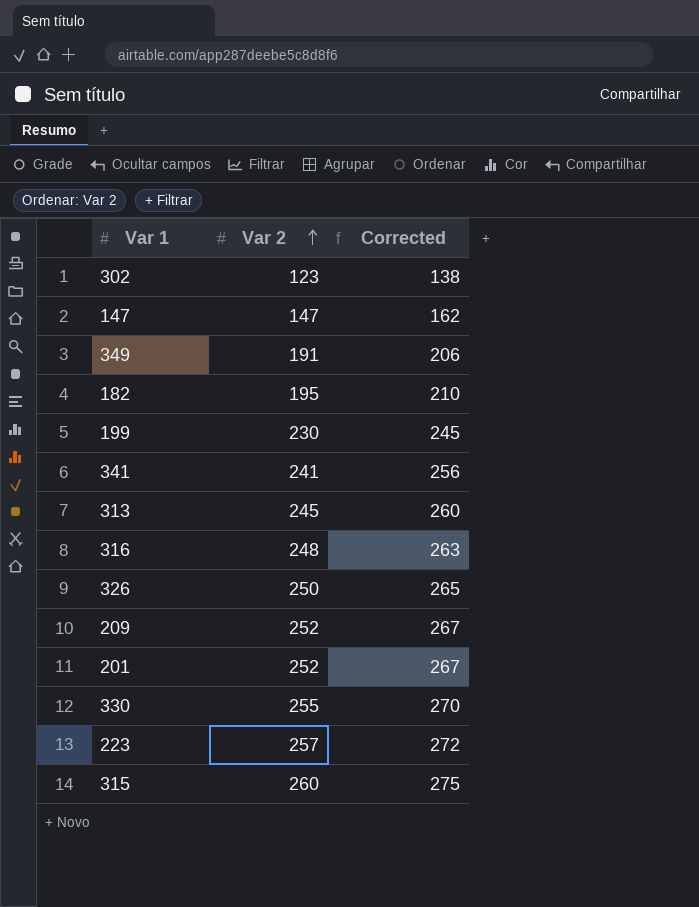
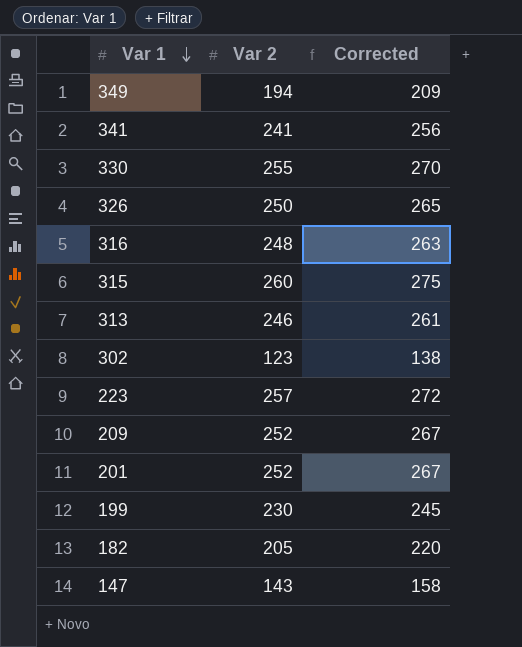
row order: Var 2 ascending -> Var 1 descending
349 | Var 2: 191 -> 194
349 | Corrected: 206 -> 209
313 | Var 2: 245 -> 246
313 | Corrected: 260 -> 261
182 | Var 2: 195 -> 205
182 | Corrected: 210 -> 220
147 | Var 2: 147 -> 143
147 | Corrected: 162 -> 158

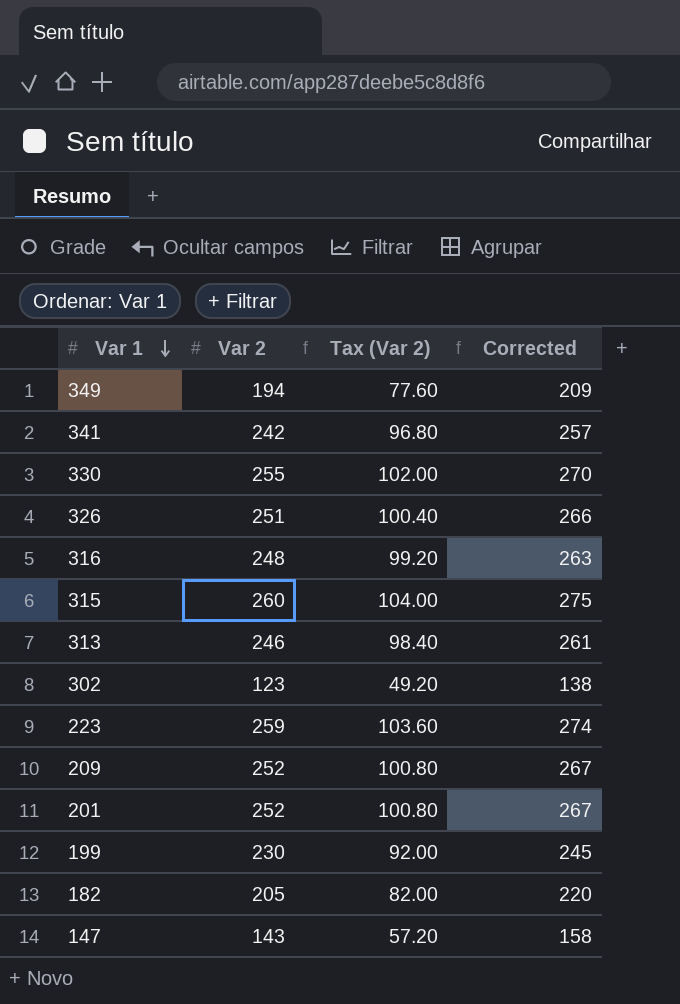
column Tax (Var 2) | formula: none -> [Var 2] * 0.4
341 | Var 2: 241 -> 242
341 | Corrected: 256 -> 257
326 | Var 2: 250 -> 251
326 | Corrected: 265 -> 266
223 | Var 2: 257 -> 259
223 | Corrected: 272 -> 274

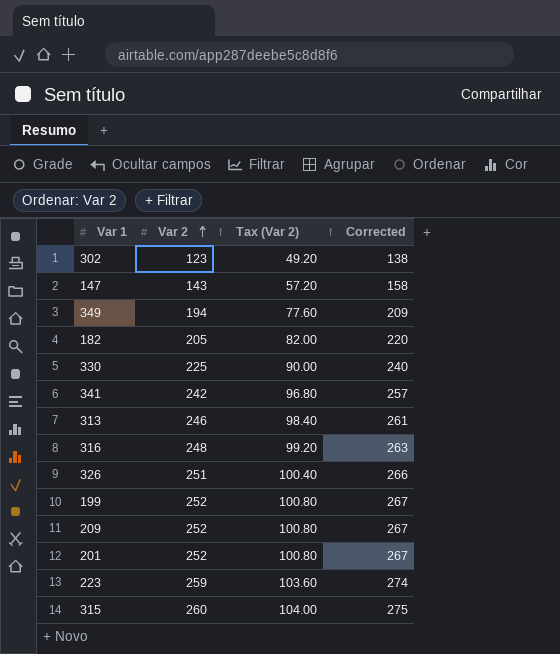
row order: Var 1 descending -> Var 2 ascending
330 | Var 2: 255 -> 225
330 | Tax (Var 2): 102.00 -> 90.00
330 | Corrected: 270 -> 240
199 | Var 2: 230 -> 252
199 | Tax (Var 2): 92.00 -> 100.80
199 | Corrected: 245 -> 267

